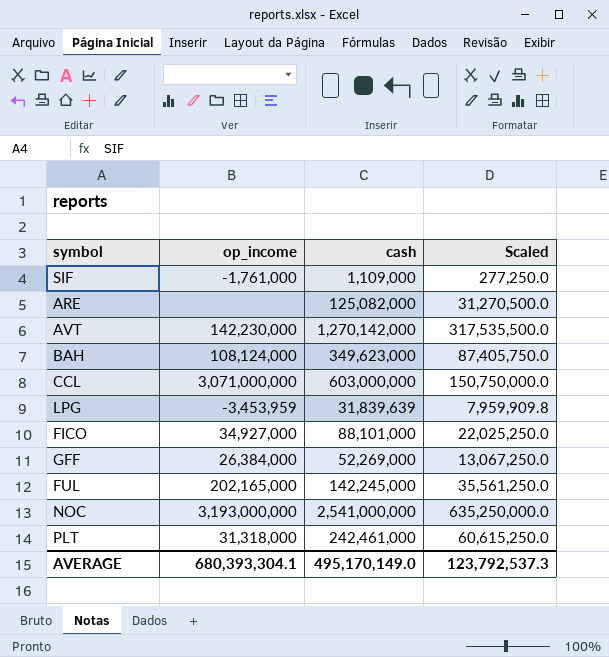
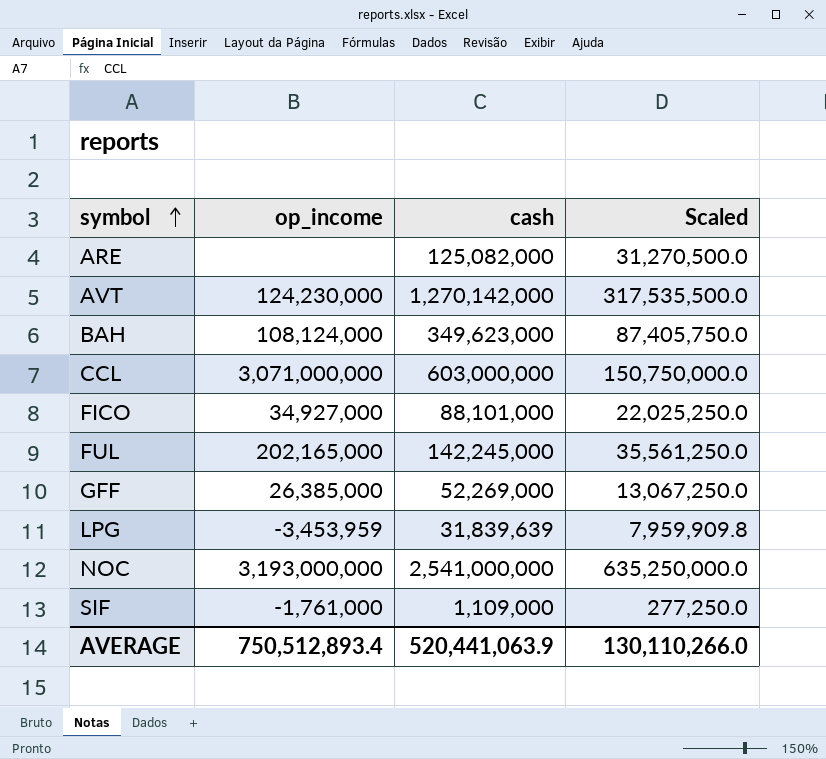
row order: none -> symbol ascending
row PLT: 31,318,000 | 242,461,000 | 60,615,250.0 -> none
AVT | op_income: 142,230,000 -> 124,230,000
GFF | op_income: 26,384,000 -> 26,385,000
AVERAGE | op_income: 680,393,304.1 -> 750,512,893.4
AVERAGE | cash: 495,170,149.0 -> 520,441,063.9
AVERAGE | Scaled: 123,792,537.3 -> 130,110,266.0

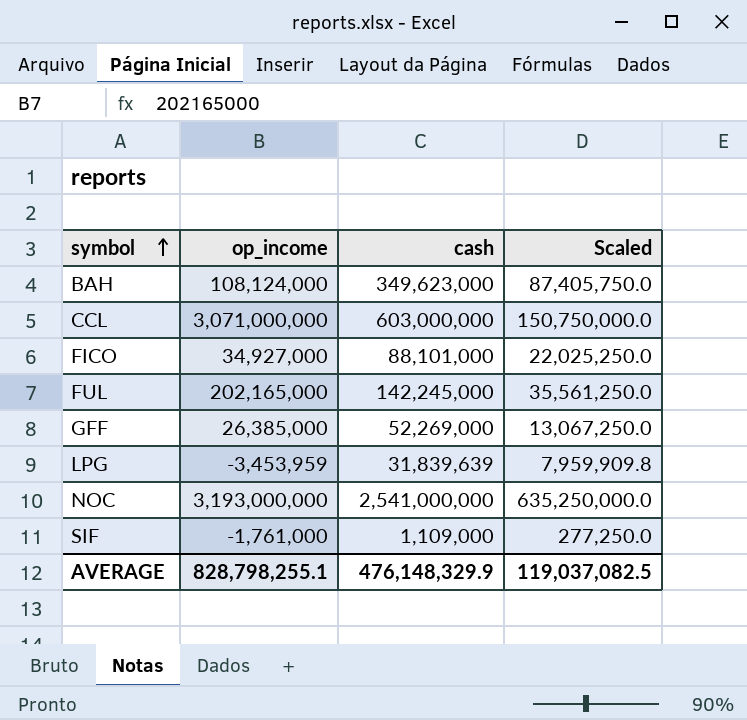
row ARE: none | 125,082,000 | 31,270,500.0 -> none
row AVT: 124,230,000 | 1,270,142,000 | 317,535,500.0 -> none
AVERAGE | op_income: 750,512,893.4 -> 828,798,255.1
AVERAGE | cash: 520,441,063.9 -> 476,148,329.9
AVERAGE | Scaled: 130,110,266.0 -> 119,037,082.5

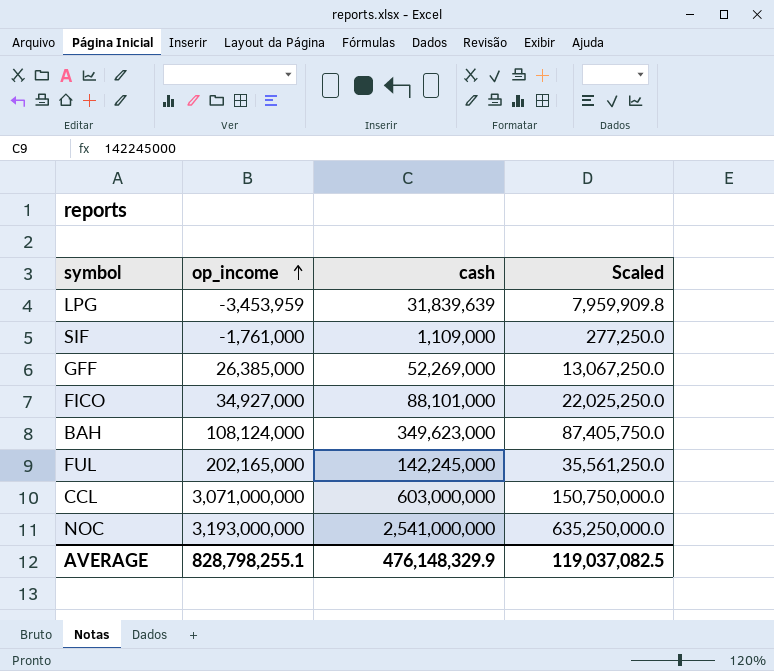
row order: symbol ascending -> op_income ascending

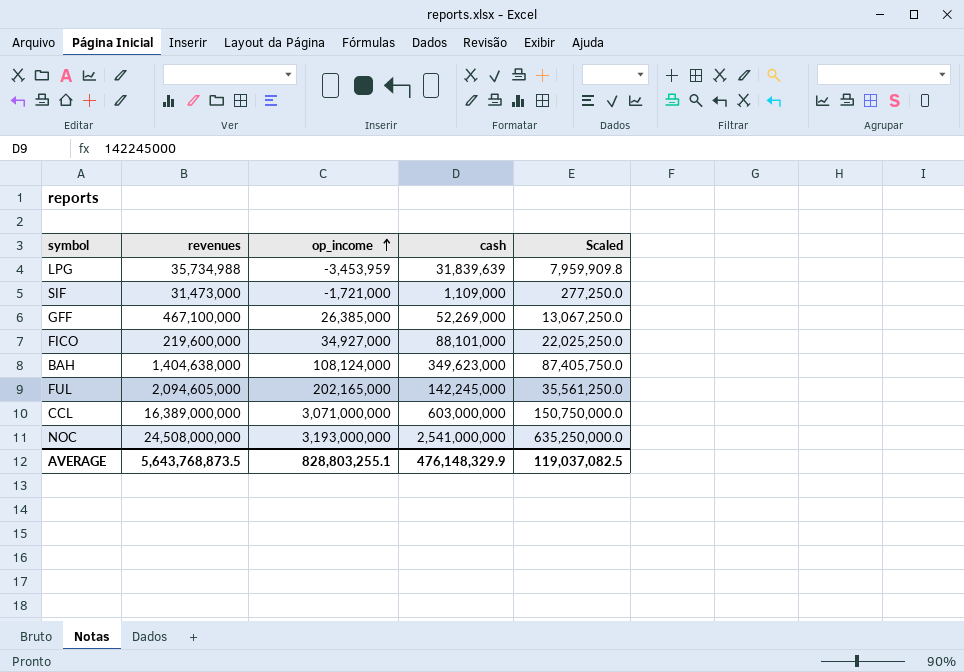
column revenues | position: none -> 2
SIF | op_income: -1,761,000 -> -1,721,000
AVERAGE | op_income: 828,798,255.1 -> 828,803,255.1

